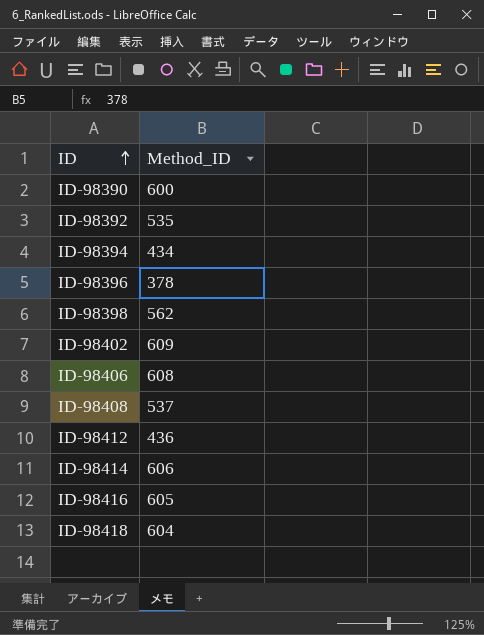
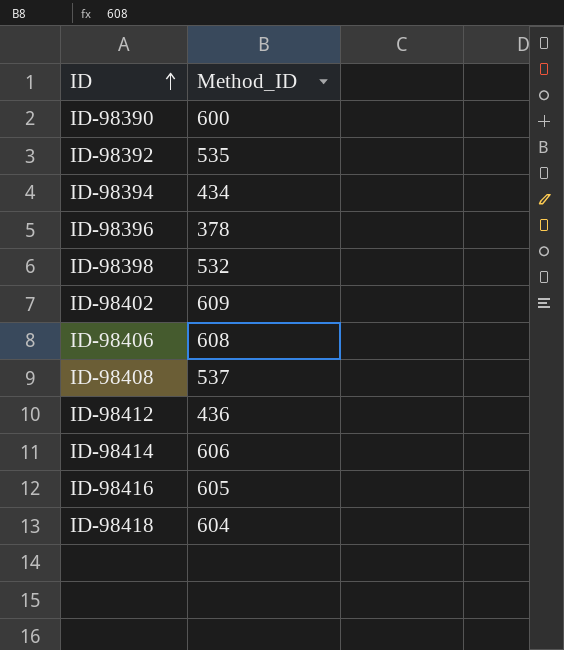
ID-98398 | Method_ID: 562 -> 532

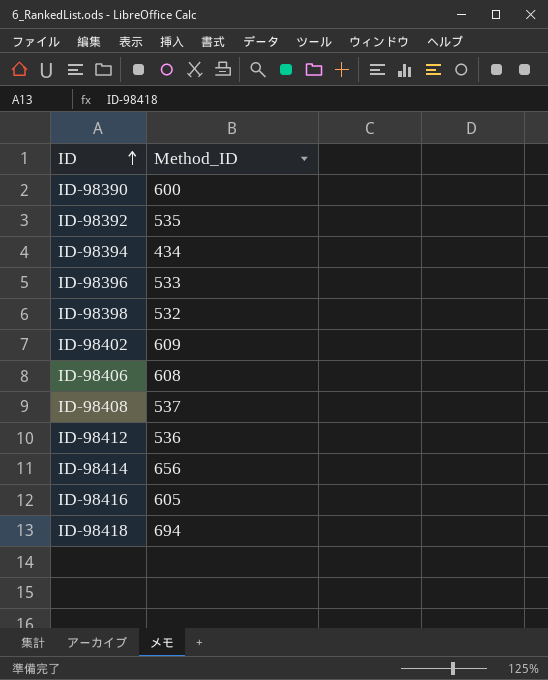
ID-98396 | Method_ID: 378 -> 533
ID-98412 | Method_ID: 436 -> 536
ID-98414 | Method_ID: 606 -> 656
ID-98418 | Method_ID: 604 -> 694

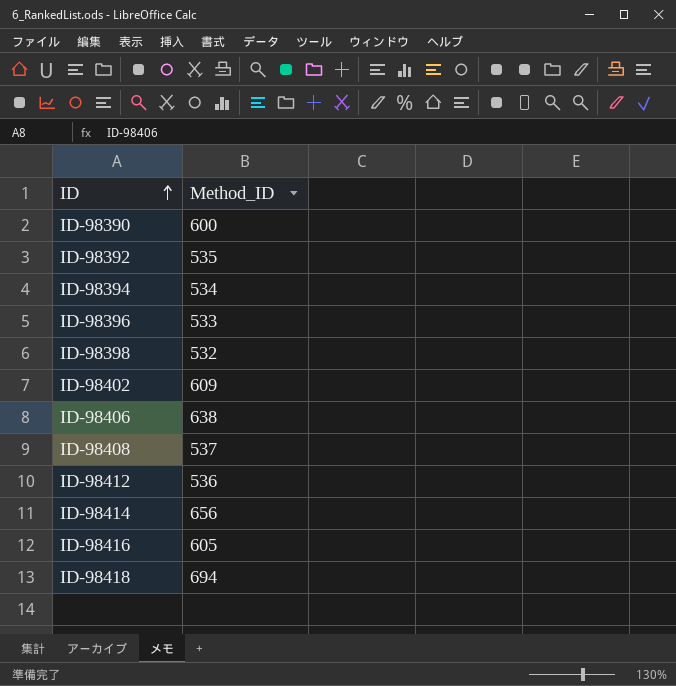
ID-98394 | Method_ID: 434 -> 534
ID-98406 | Method_ID: 608 -> 638

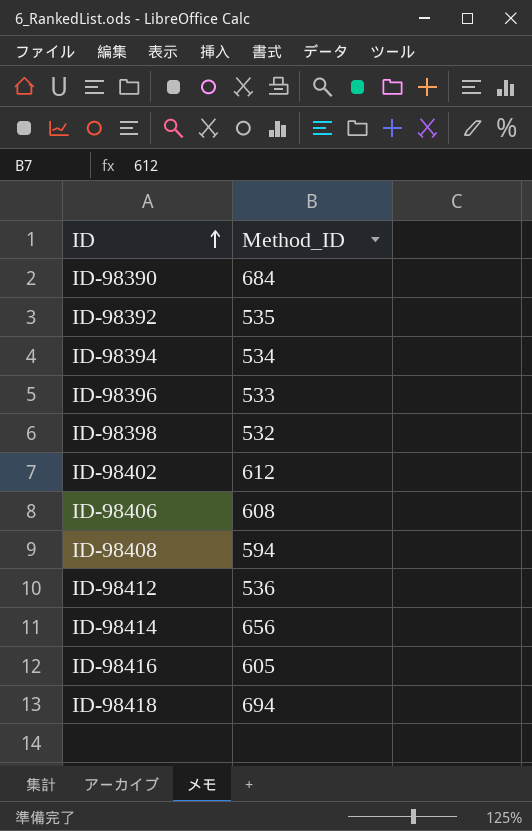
ID-98390 | Method_ID: 600 -> 684
ID-98402 | Method_ID: 609 -> 612
ID-98406 | Method_ID: 638 -> 608
ID-98408 | Method_ID: 537 -> 594

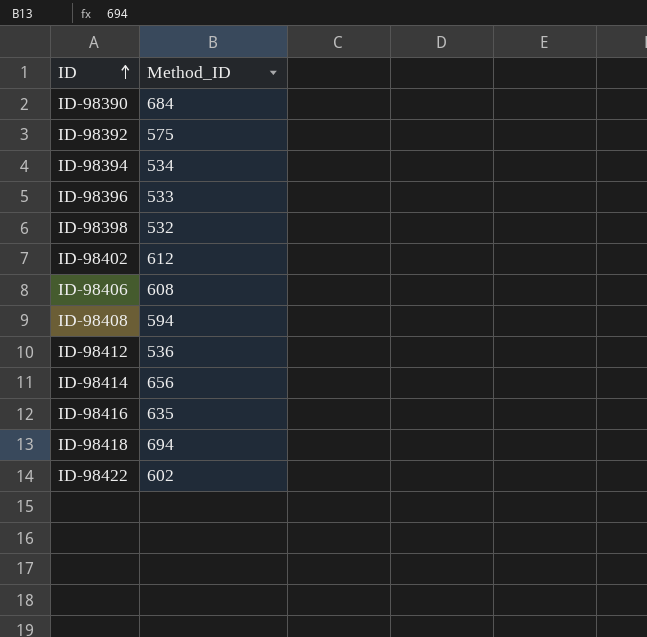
ID-98392 | Method_ID: 535 -> 575
ID-98416 | Method_ID: 605 -> 635
row ID-98422: none -> 602

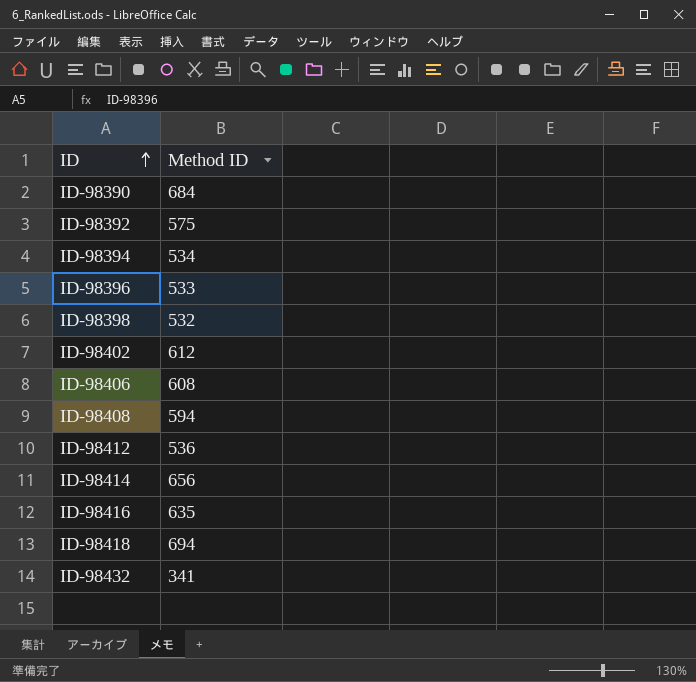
column name: Method_ID -> Method ID
row ID-98422: 602 -> none
row ID-98432: none -> 341

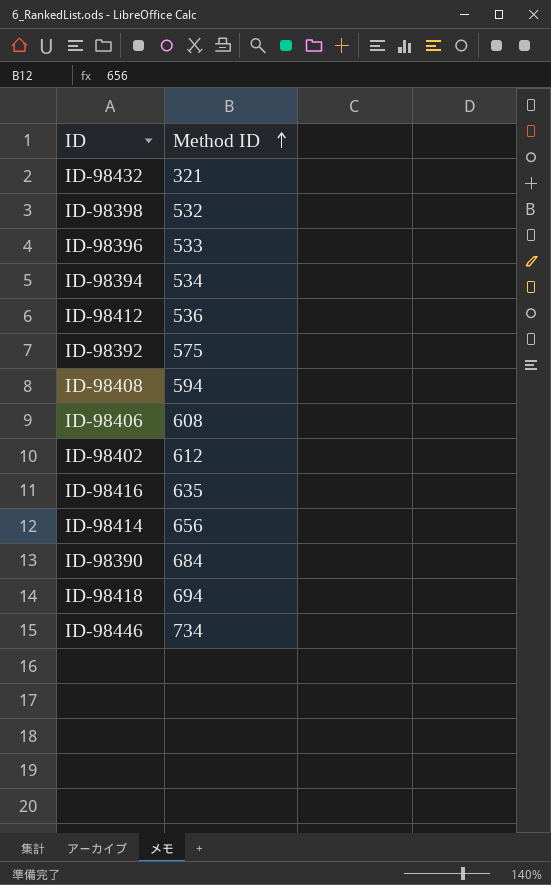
row order: ID ascending -> Method ID ascending
ID-98432 | Method ID: 341 -> 321
row ID-98446: none -> 734

